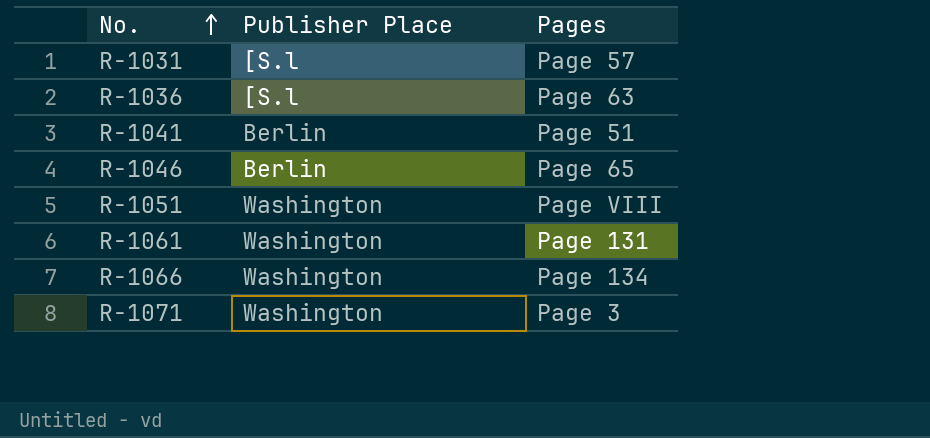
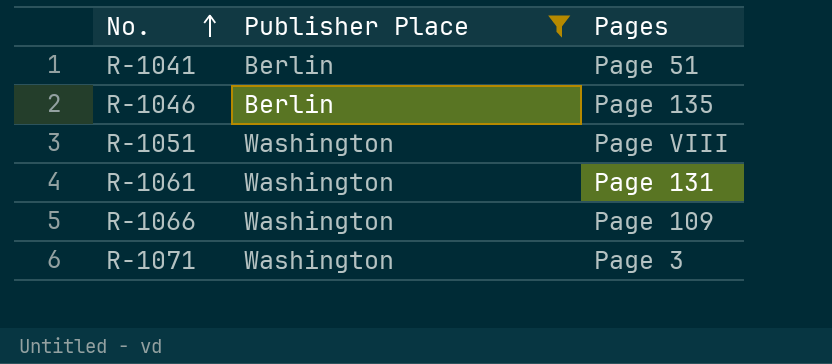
filter: none -> Publisher Place != [S.l
R-1046 | Pages: Page 65 -> Page 135
R-1066 | Pages: Page 134 -> Page 109

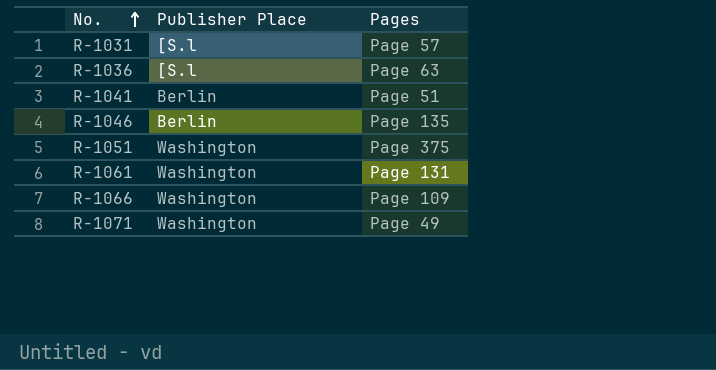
filter: Publisher Place != [S.l -> none
R-1051 | Pages: Page VIII -> Page 375
R-1071 | Pages: Page 3 -> Page 49

